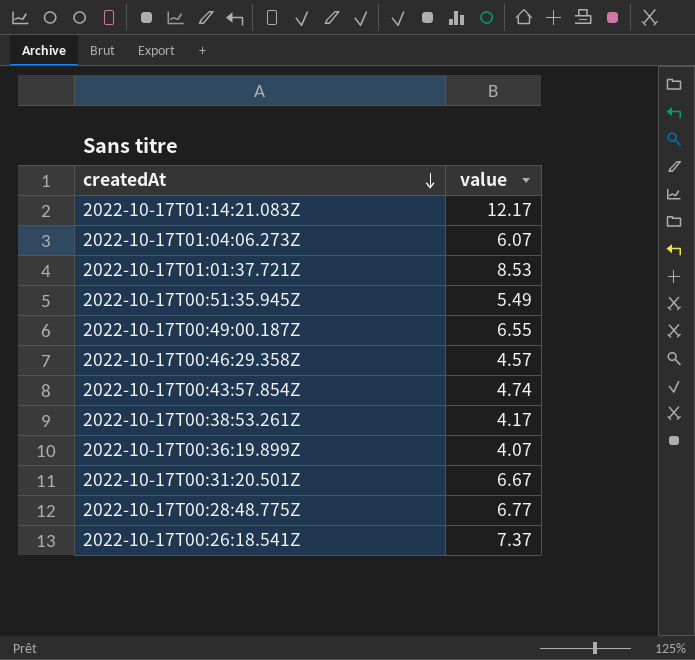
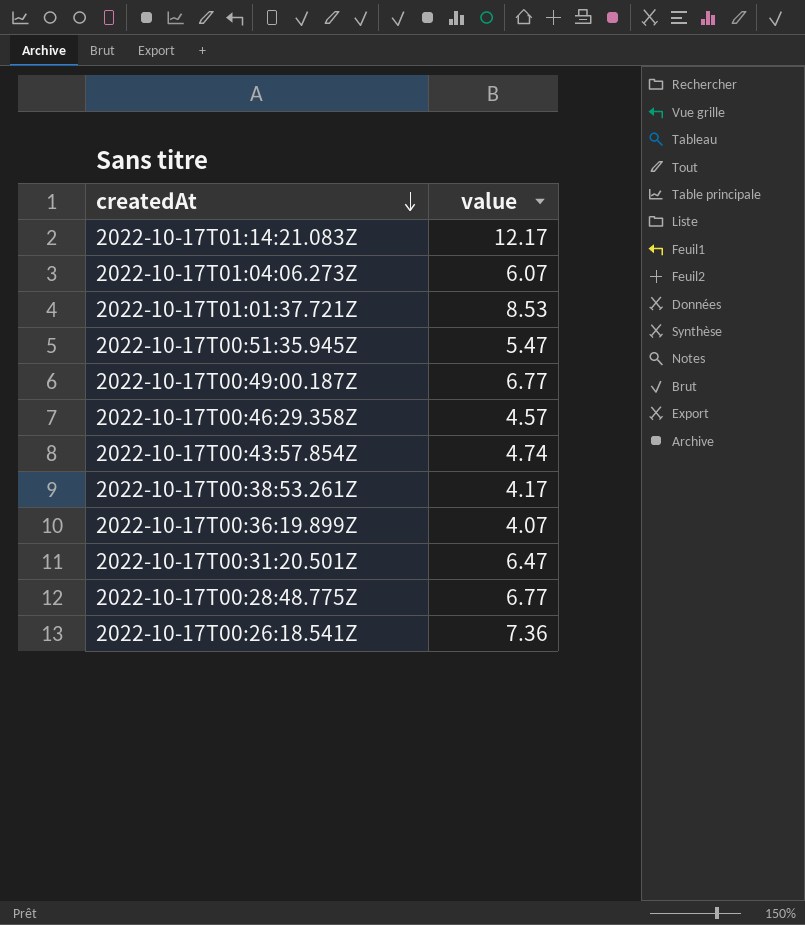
2022-10-17T00:51:35.945Z | value: 5.49 -> 5.47
2022-10-17T00:49:00.187Z | value: 6.55 -> 6.77
2022-10-17T00:31:20.501Z | value: 6.67 -> 6.47
2022-10-17T00:26:18.541Z | value: 7.37 -> 7.36

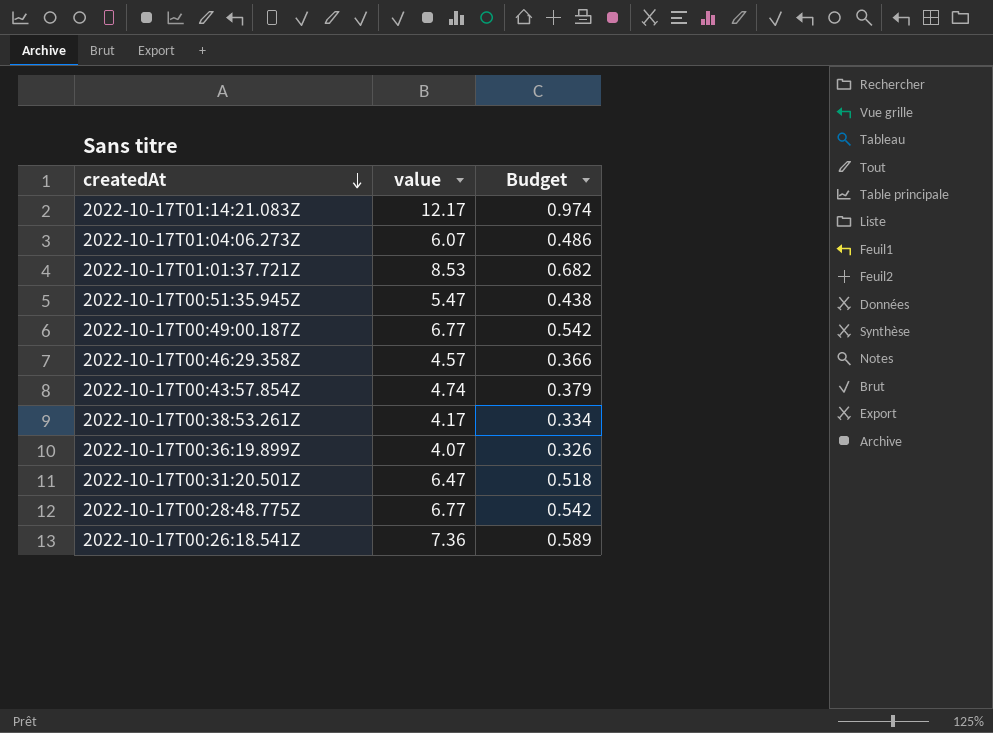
column Budget | formula: none -> [value] * 0.08

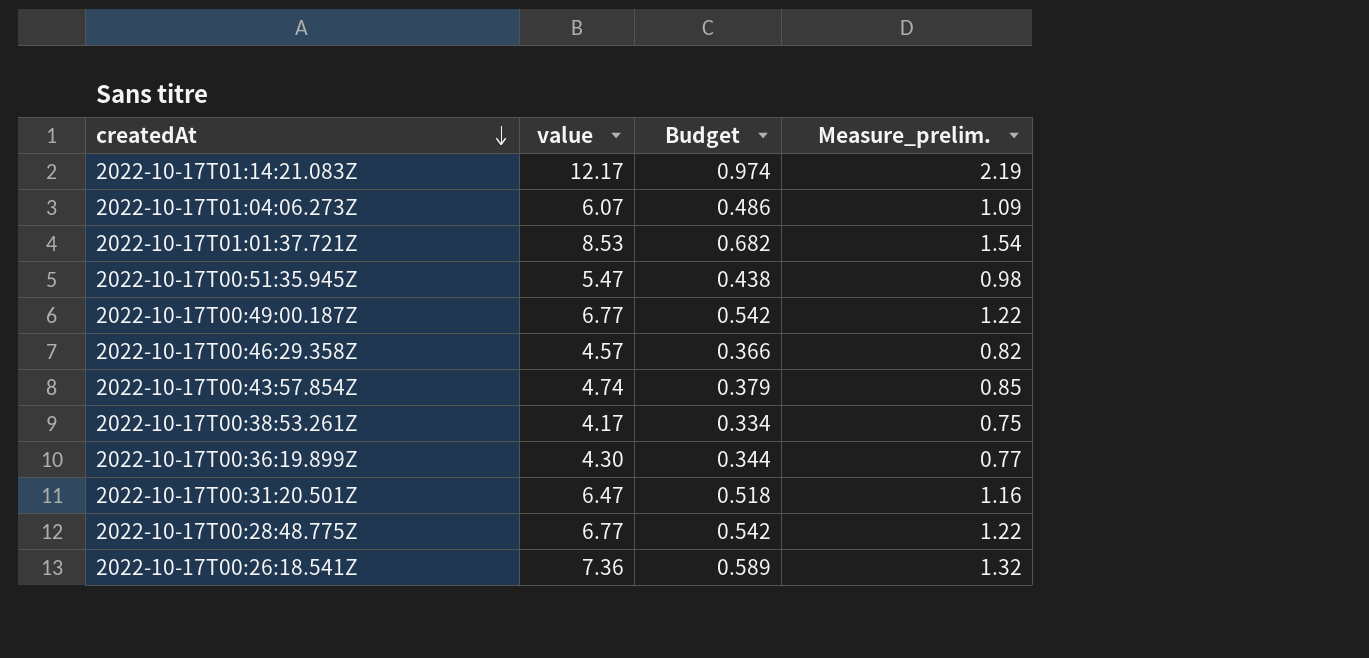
column Measure_prelim. | formula: none -> [value] * 0.18
2022-10-17T00:36:19.899Z | value: 4.07 -> 4.30
2022-10-17T00:36:19.899Z | Budget: 0.326 -> 0.344

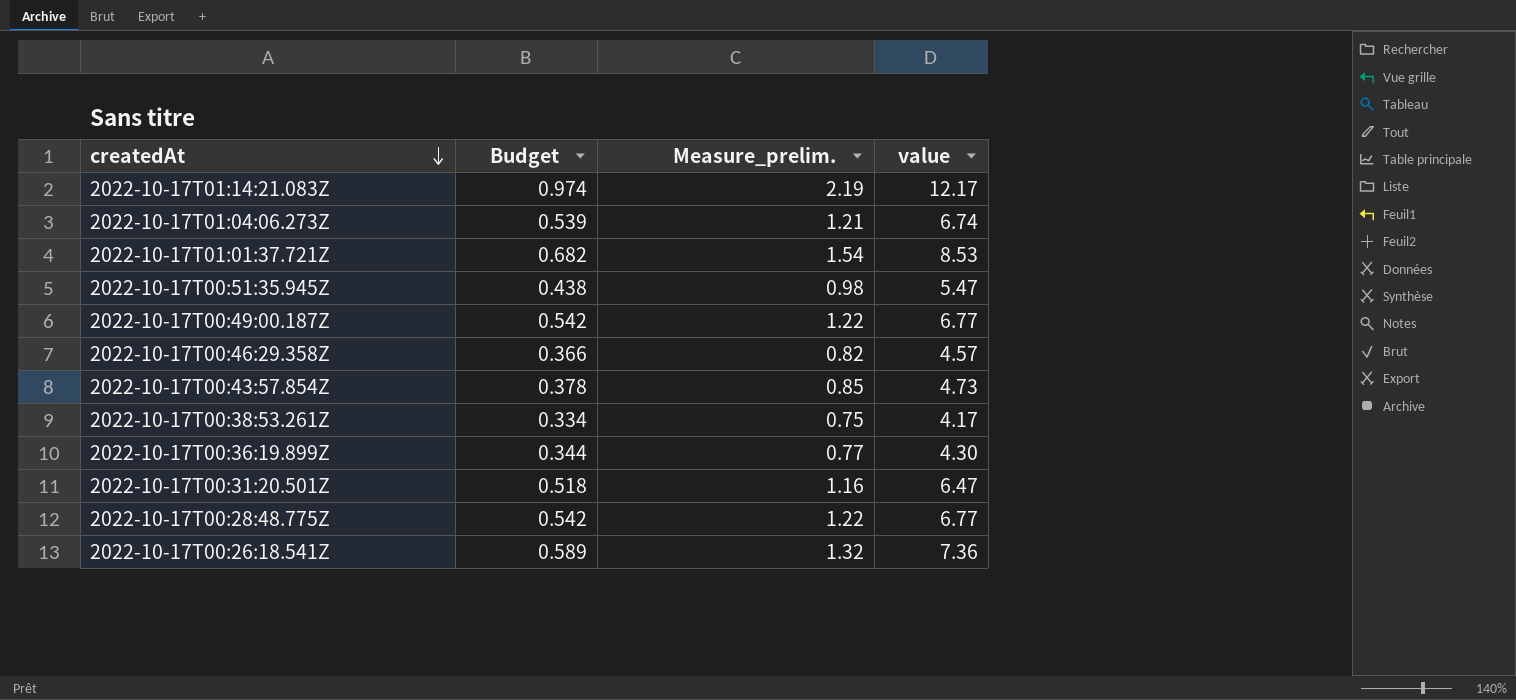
column value | position: 2 -> 4
2022-10-17T01:04:06.273Z | Budget: 0.486 -> 0.539
2022-10-17T01:04:06.273Z | Measure_prelim.: 1.09 -> 1.21
2022-10-17T01:04:06.273Z | value: 6.07 -> 6.74
2022-10-17T00:43:57.854Z | Budget: 0.379 -> 0.378
2022-10-17T00:43:57.854Z | value: 4.74 -> 4.73

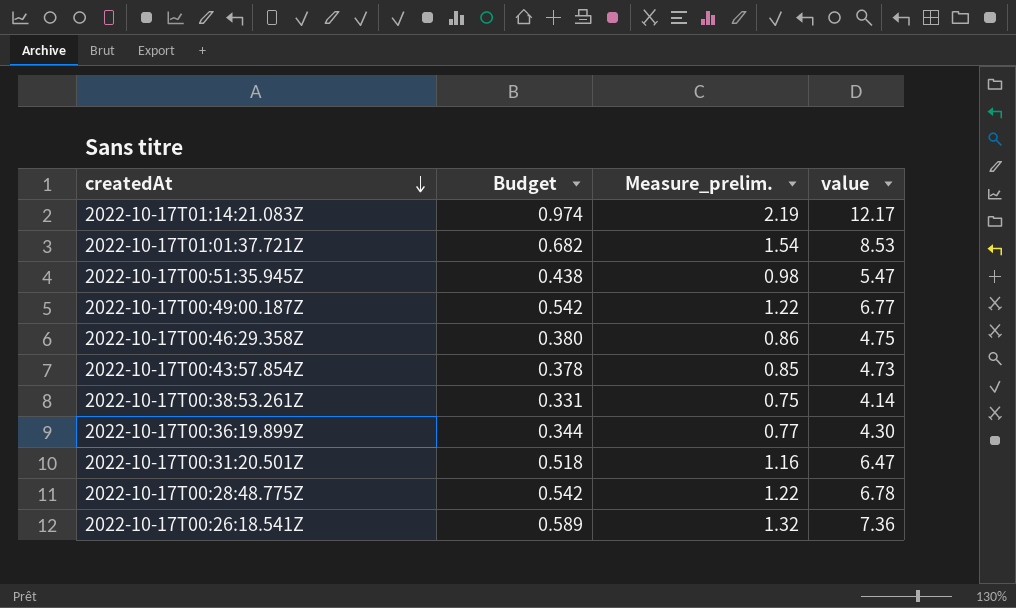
row 2022-10-17T01:04:06.273Z: 0.539 | 1.21 | 6.74 -> none
2022-10-17T00:46:29.358Z | Budget: 0.366 -> 0.380
2022-10-17T00:46:29.358Z | Measure_prelim.: 0.82 -> 0.86
2022-10-17T00:46:29.358Z | value: 4.57 -> 4.75
2022-10-17T00:38:53.261Z | Budget: 0.334 -> 0.331
2022-10-17T00:38:53.261Z | value: 4.17 -> 4.14
2022-10-17T00:28:48.775Z | value: 6.77 -> 6.78

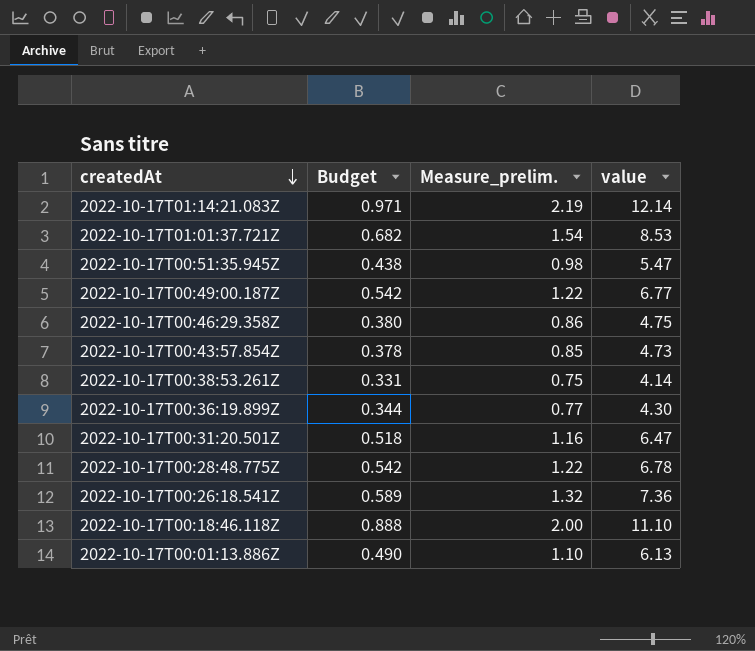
2022-10-17T01:14:21.083Z | Budget: 0.974 -> 0.971
2022-10-17T01:14:21.083Z | value: 12.17 -> 12.14
row 2022-10-17T00:18:46.118Z: none -> 0.888 | 2.00 | 11.10
row 2022-10-17T00:01:13.886Z: none -> 0.490 | 1.10 | 6.13

